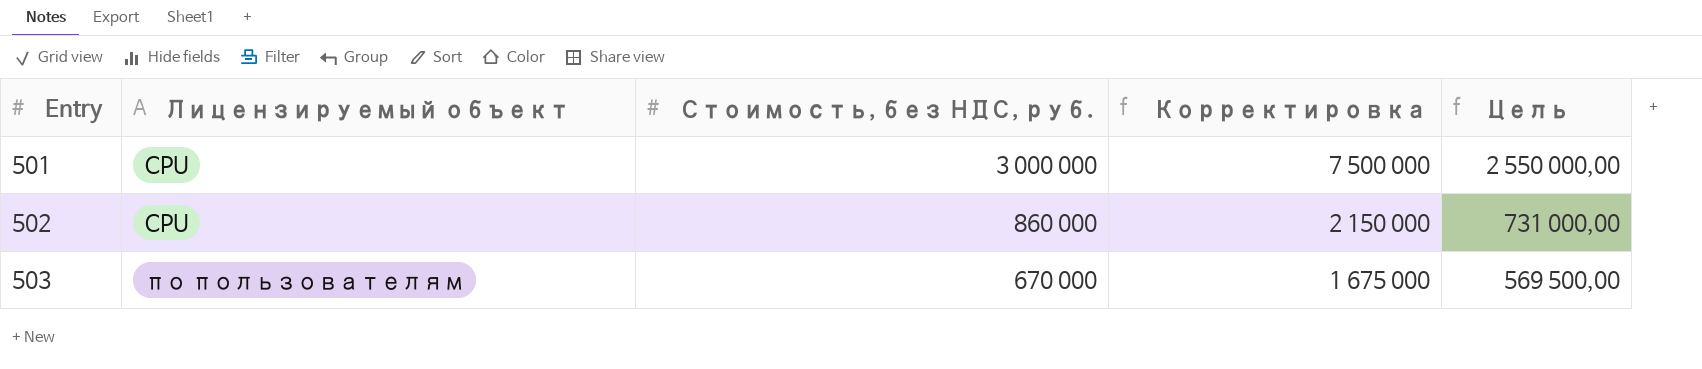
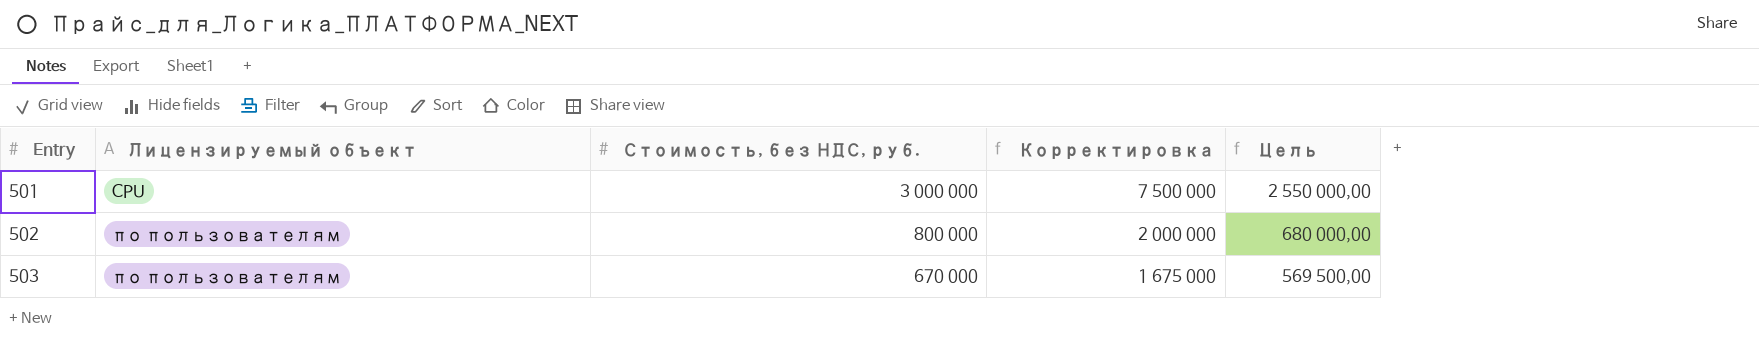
502 | Лицензируемый объект: CPU -> по пользователям
502 | Стоимость, без НДС, руб.: 860 000 -> 800 000
502 | Корректировка: 2 150 000 -> 2 000 000
502 | Цель: 731 000,00 -> 680 000,00

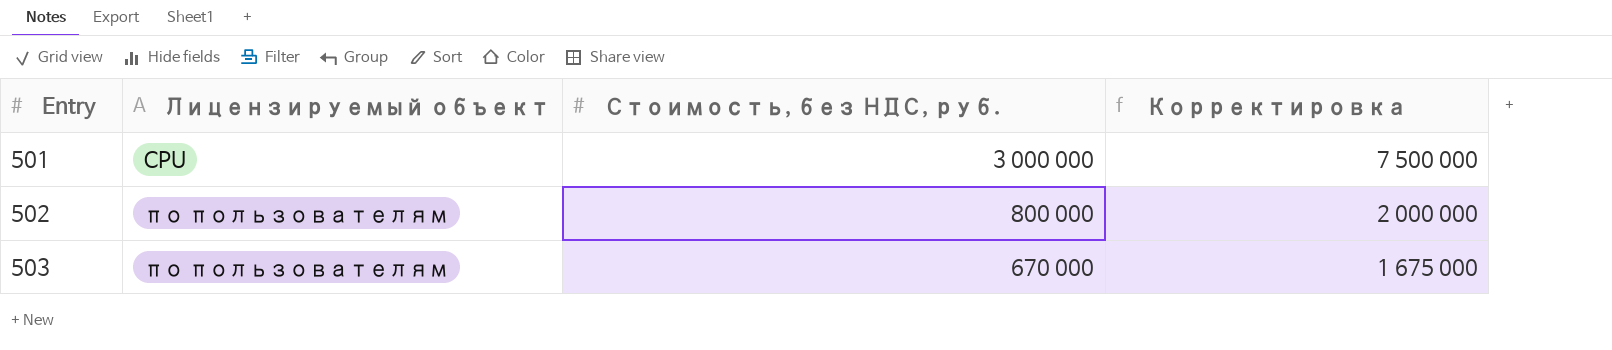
column Цель | formula: [Стоимость, без НДС, руб.] * 0,85 -> none

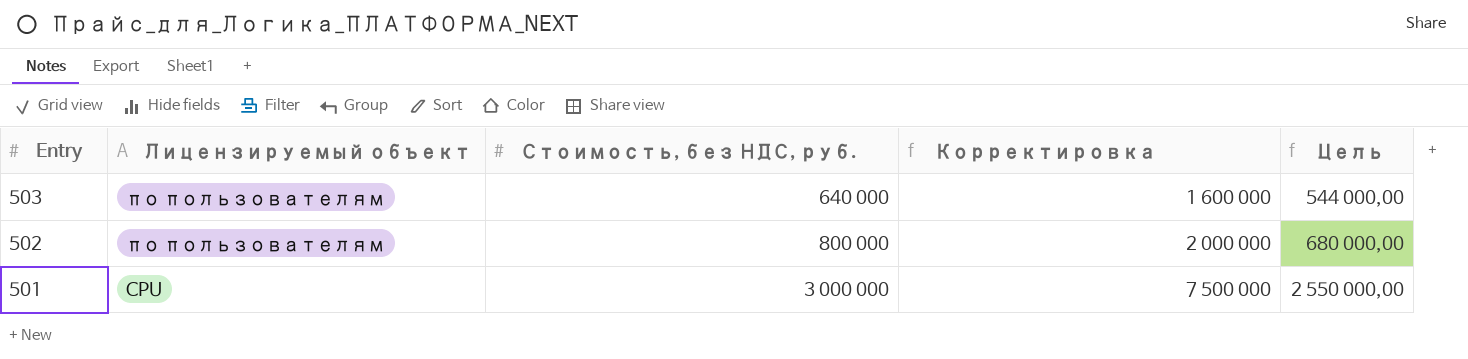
row order: Entry ascending -> Entry descending
column Цель | formula: none -> [Стоимость, без НДС, руб.] * 0,85
503 | Стоимость, без НДС, руб.: 670 000 -> 640 000
503 | Корректировка: 1 675 000 -> 1 600 000

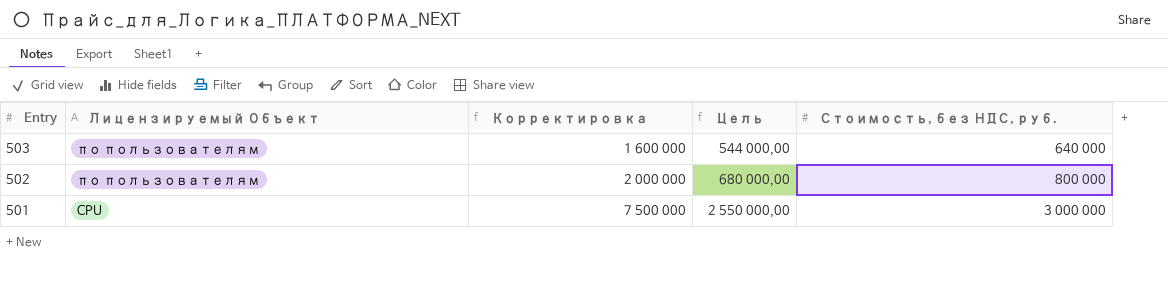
column name: Лицензируемый объект -> Лицензируемый Объект
column Стоимость, без НДС, руб. | position: 3 -> 5

